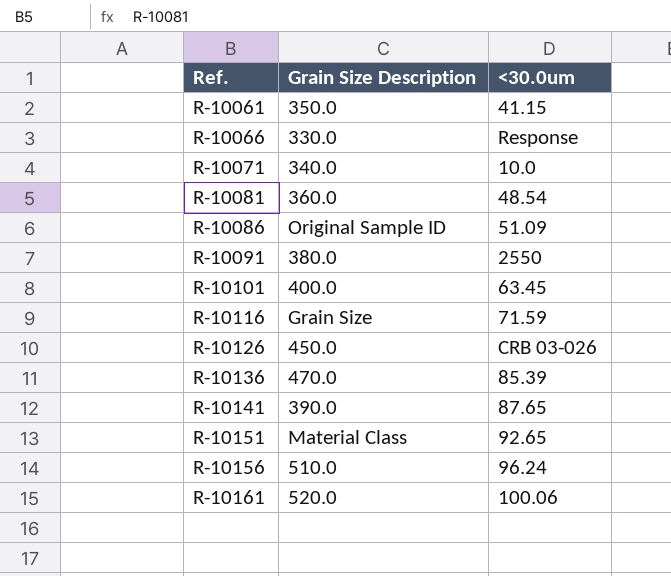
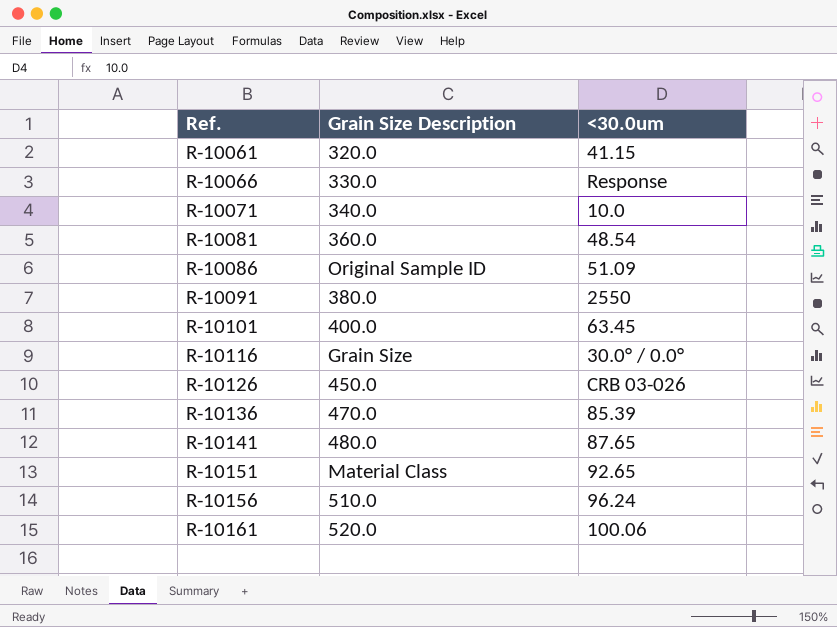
R-10061 | Grain Size Description: 350.0 -> 320.0
R-10116 | <30.0um: 71.59 -> 30.0° / 0.0°
R-10141 | Grain Size Description: 390.0 -> 480.0

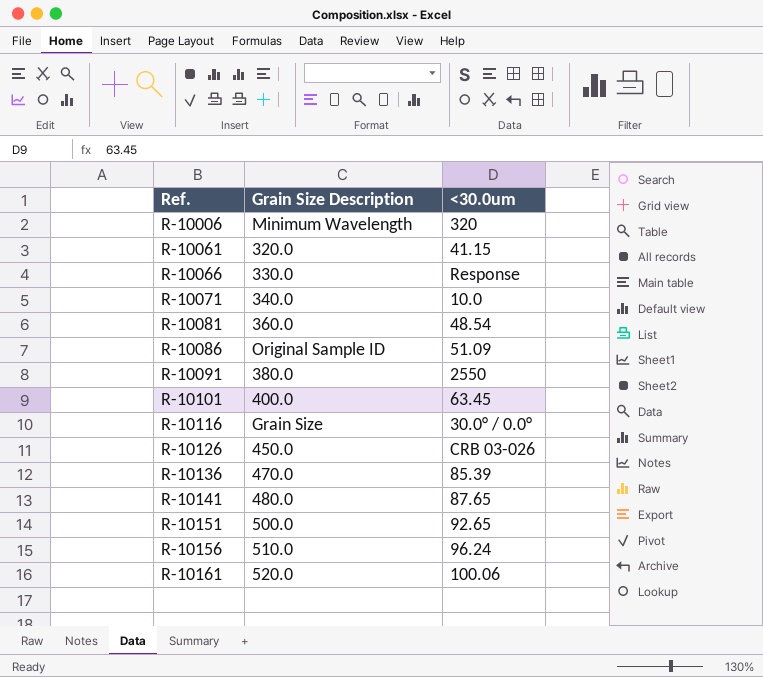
row R-10006: none -> Minimum Wavelength | 320
R-10151 | Grain Size Description: Material Class -> 500.0

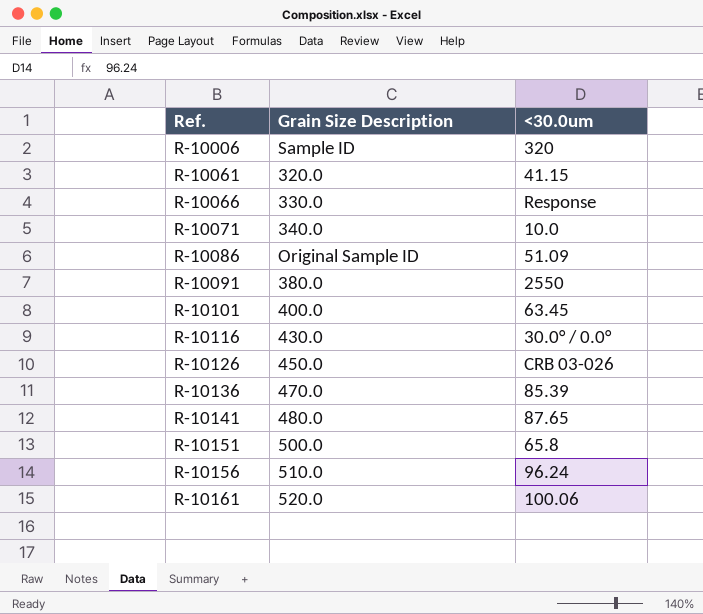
row R-10081: 360.0 | 48.54 -> none
R-10006 | Grain Size Description: Minimum Wavelength -> Sample ID
R-10116 | Grain Size Description: Grain Size -> 430.0
R-10151 | <30.0um: 92.65 -> 65.8

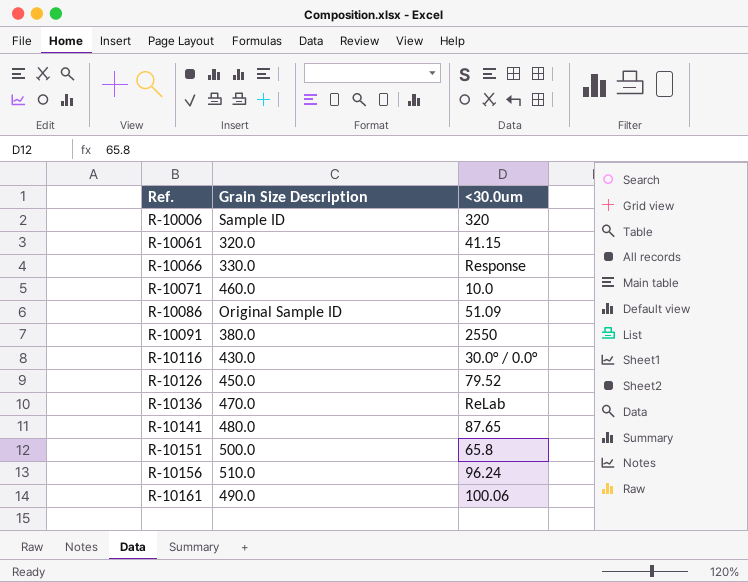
row R-10101: 400.0 | 63.45 -> none
R-10071 | Grain Size Description: 340.0 -> 460.0
R-10126 | <30.0um: CRB 03-026 -> 79.52
R-10136 | <30.0um: 85.39 -> ReLab
R-10161 | Grain Size Description: 520.0 -> 490.0

